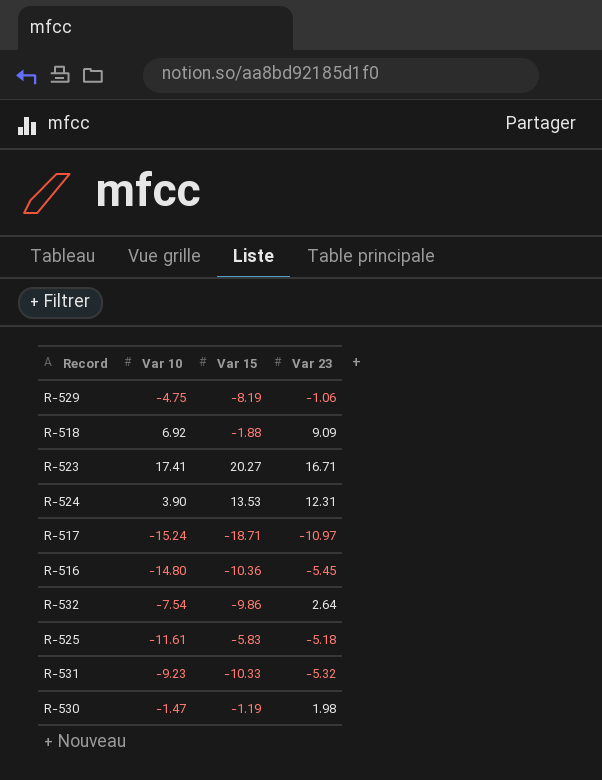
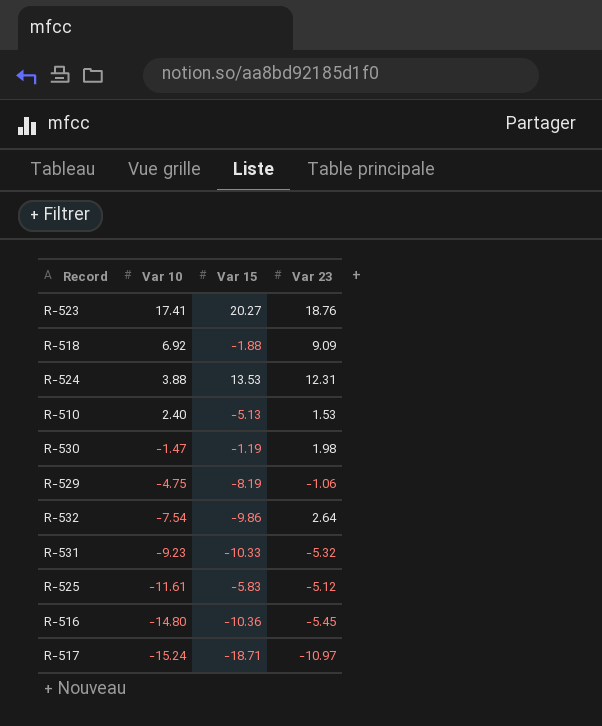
row order: none -> Var 10 descending
R-523 | Var 23: 16.71 -> 18.76
R-524 | Var 10: 3.90 -> 3.88
row R-510: none -> 2.40 | -5.13 | 1.53
R-525 | Var 23: -5.18 -> -5.12

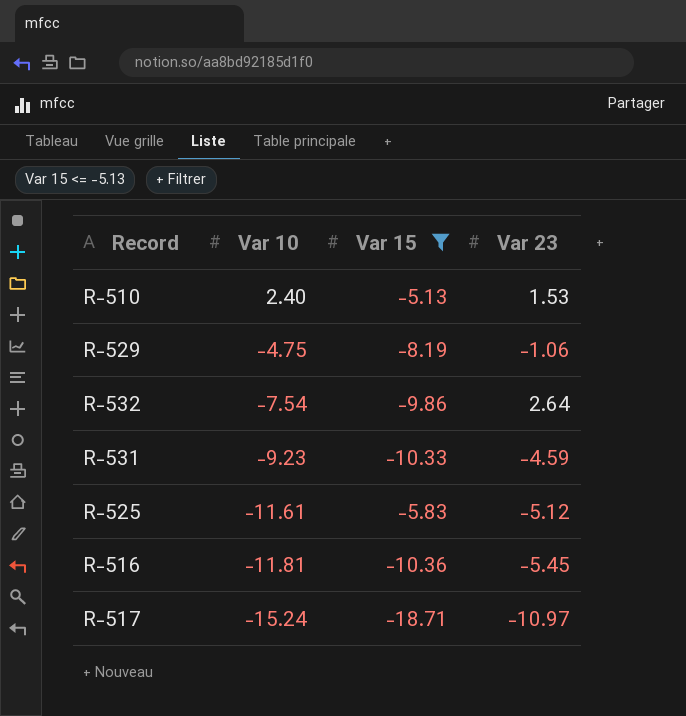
filter: none -> Var 15 <= -5.13
R-531 | Var 23: -5.32 -> -4.59
R-516 | Var 10: -14.80 -> -11.81

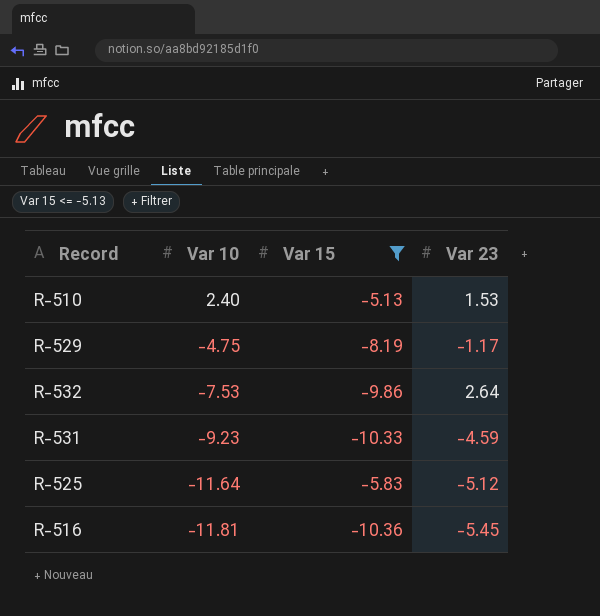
row R-517: -15.24 | -18.71 | -10.97 -> none
R-529 | Var 23: -1.06 -> -1.17
R-532 | Var 10: -7.54 -> -7.53
R-525 | Var 10: -11.61 -> -11.64

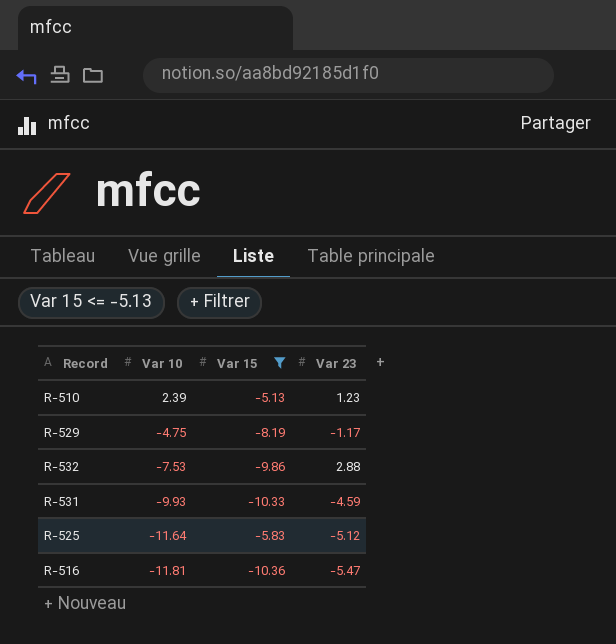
R-510 | Var 10: 2.40 -> 2.39
R-510 | Var 23: 1.53 -> 1.23
R-532 | Var 23: 2.64 -> 2.88
R-531 | Var 10: -9.23 -> -9.93
R-516 | Var 23: -5.45 -> -5.47

